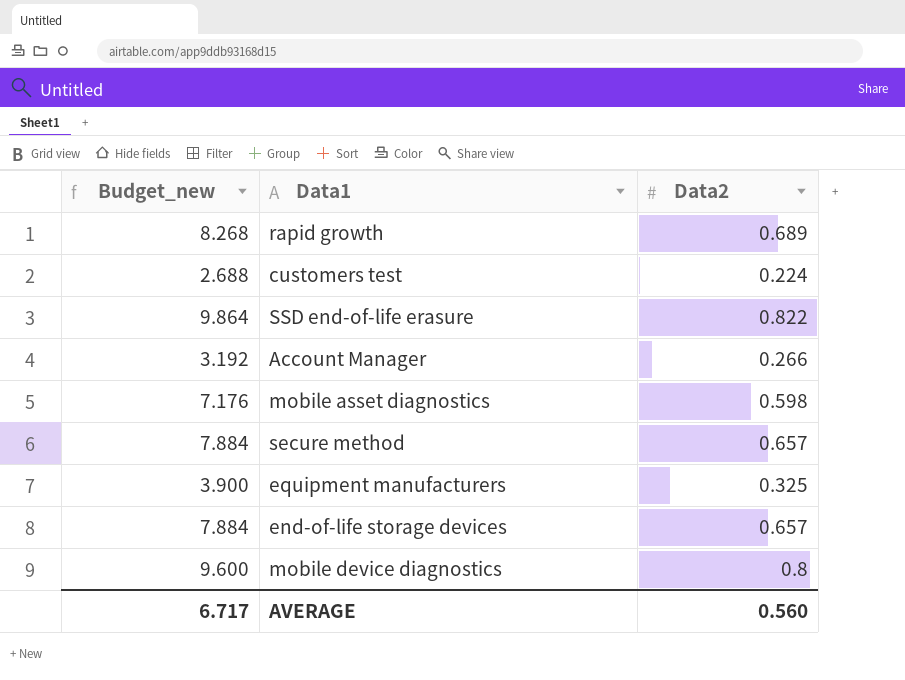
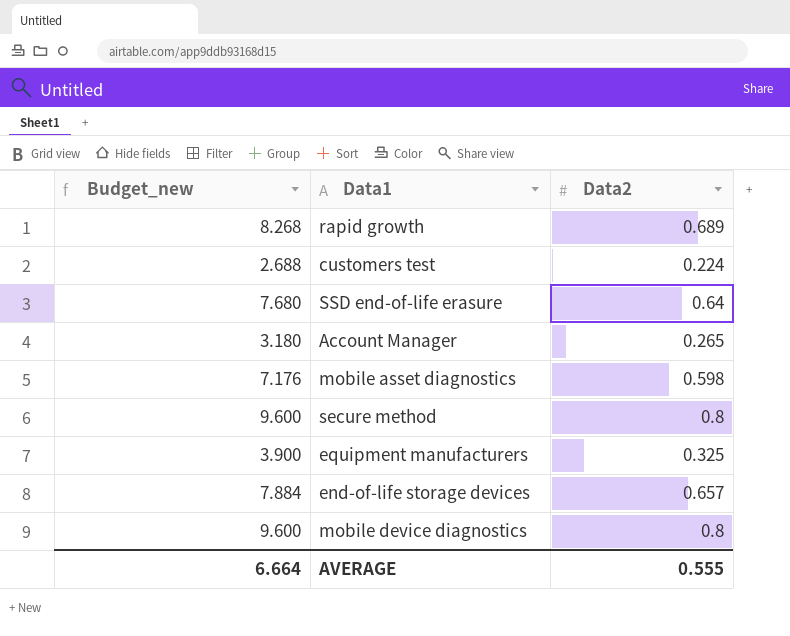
SSD end-of-life erasure | Budget_new: 9.864 -> 7.680
SSD end-of-life erasure | Data2: 0.822 -> 0.64
Account Manager | Budget_new: 3.192 -> 3.180
Account Manager | Data2: 0.266 -> 0.265
secure method | Budget_new: 7.884 -> 9.600
secure method | Data2: 0.657 -> 0.8
AVERAGE | Budget_new: 6.717 -> 6.664
AVERAGE | Data2: 0.560 -> 0.555

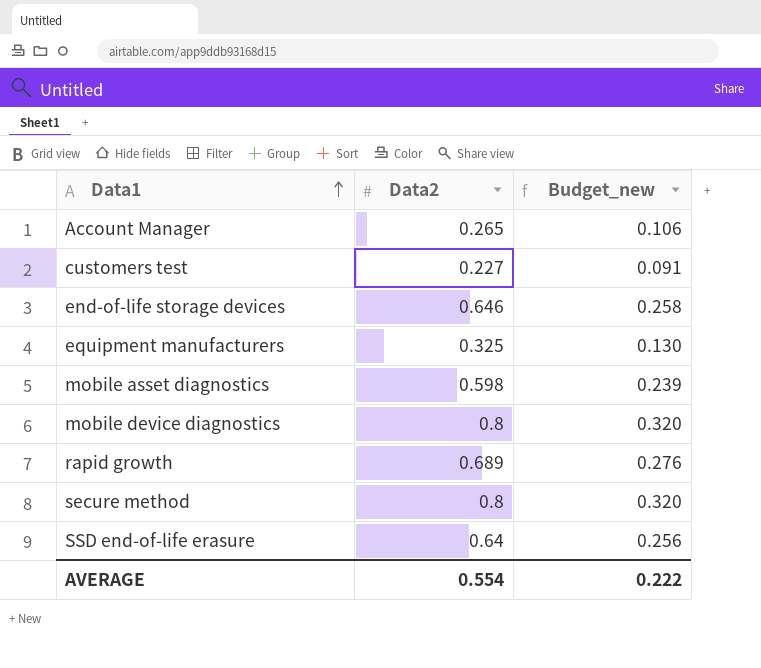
row order: none -> Data1 ascending
column Budget_new | formula: [Data2] * 12 -> [Data2] * 0.4
column Budget_new | position: 1 -> 3
customers test | Data2: 0.224 -> 0.227
end-of-life storage devices | Data2: 0.657 -> 0.646
AVERAGE | Data2: 0.555 -> 0.554
AVERAGE | Budget_new: 6.664 -> 0.222

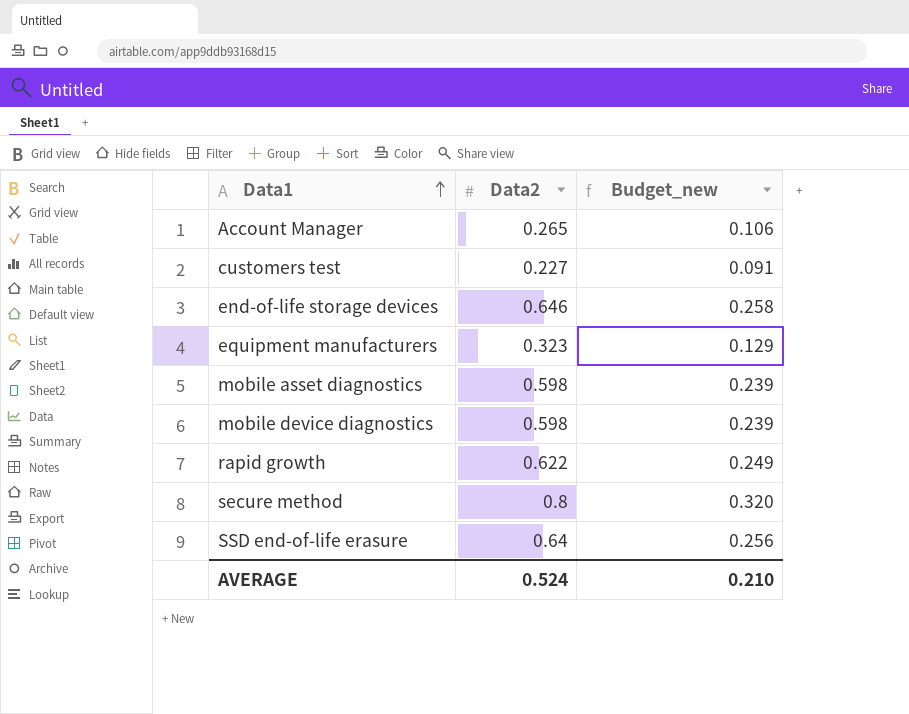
equipment manufacturers | Data2: 0.325 -> 0.323
equipment manufacturers | Budget_new: 0.130 -> 0.129
mobile device diagnostics | Data2: 0.8 -> 0.598
mobile device diagnostics | Budget_new: 0.320 -> 0.239
rapid growth | Data2: 0.689 -> 0.622
rapid growth | Budget_new: 0.276 -> 0.249
AVERAGE | Data2: 0.554 -> 0.524
AVERAGE | Budget_new: 0.222 -> 0.210

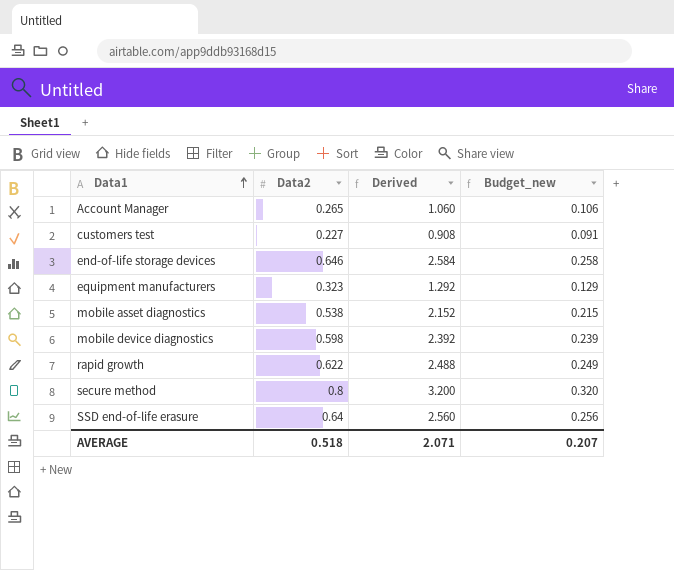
column Derived | formula: none -> [Data2] * 4
mobile asset diagnostics | Data2: 0.598 -> 0.538
mobile asset diagnostics | Budget_new: 0.239 -> 0.215
AVERAGE | Data2: 0.524 -> 0.518
AVERAGE | Budget_new: 0.210 -> 0.207

